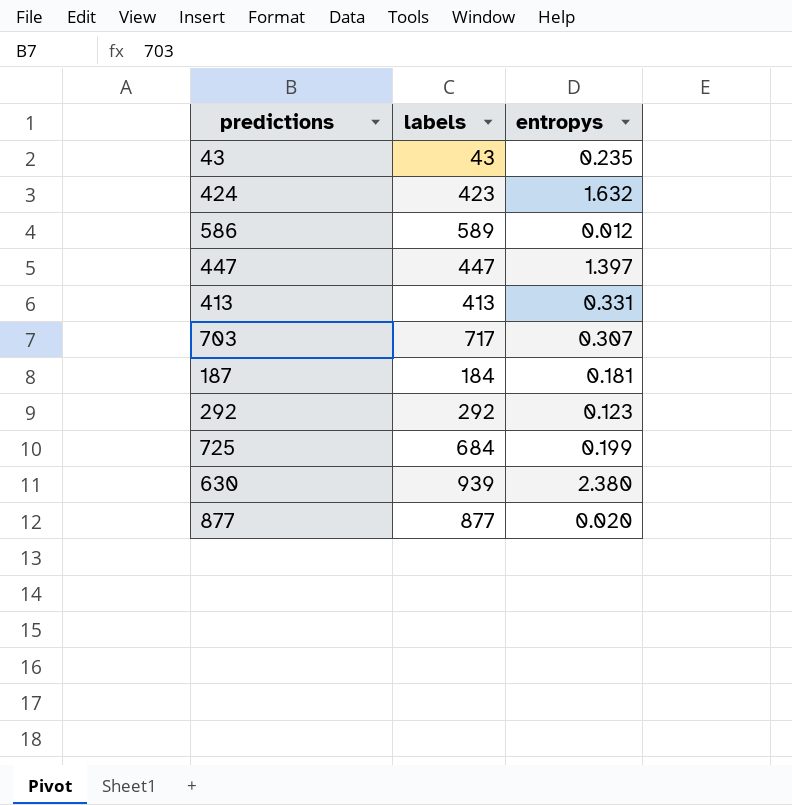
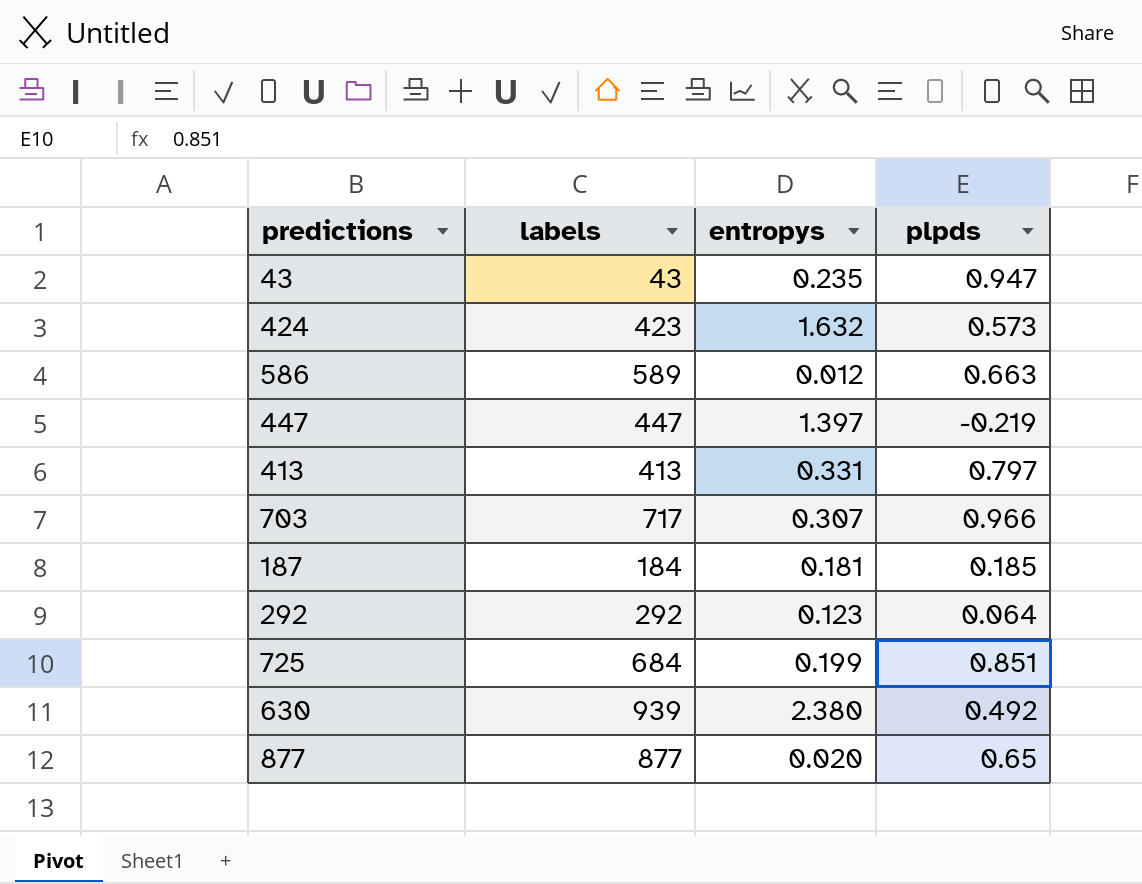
column plpds | position: none -> 4

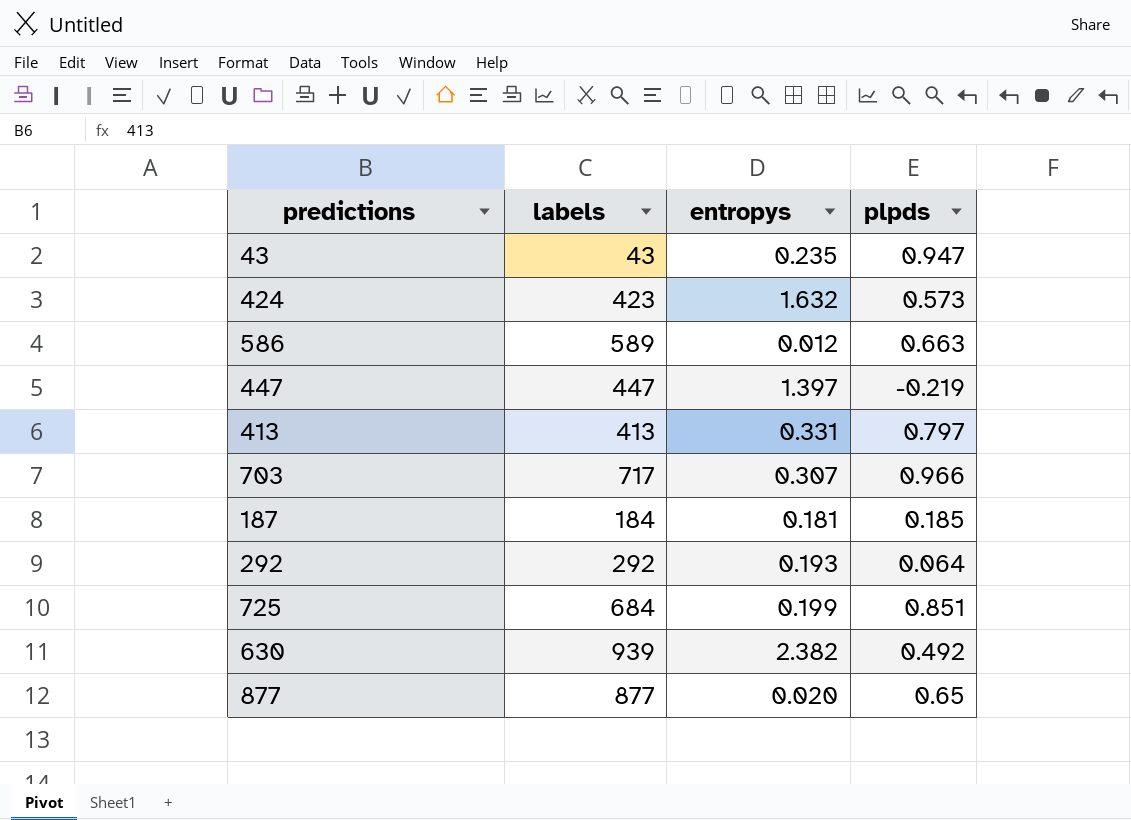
292 | entropys: 0.123 -> 0.193
630 | entropys: 2.380 -> 2.382

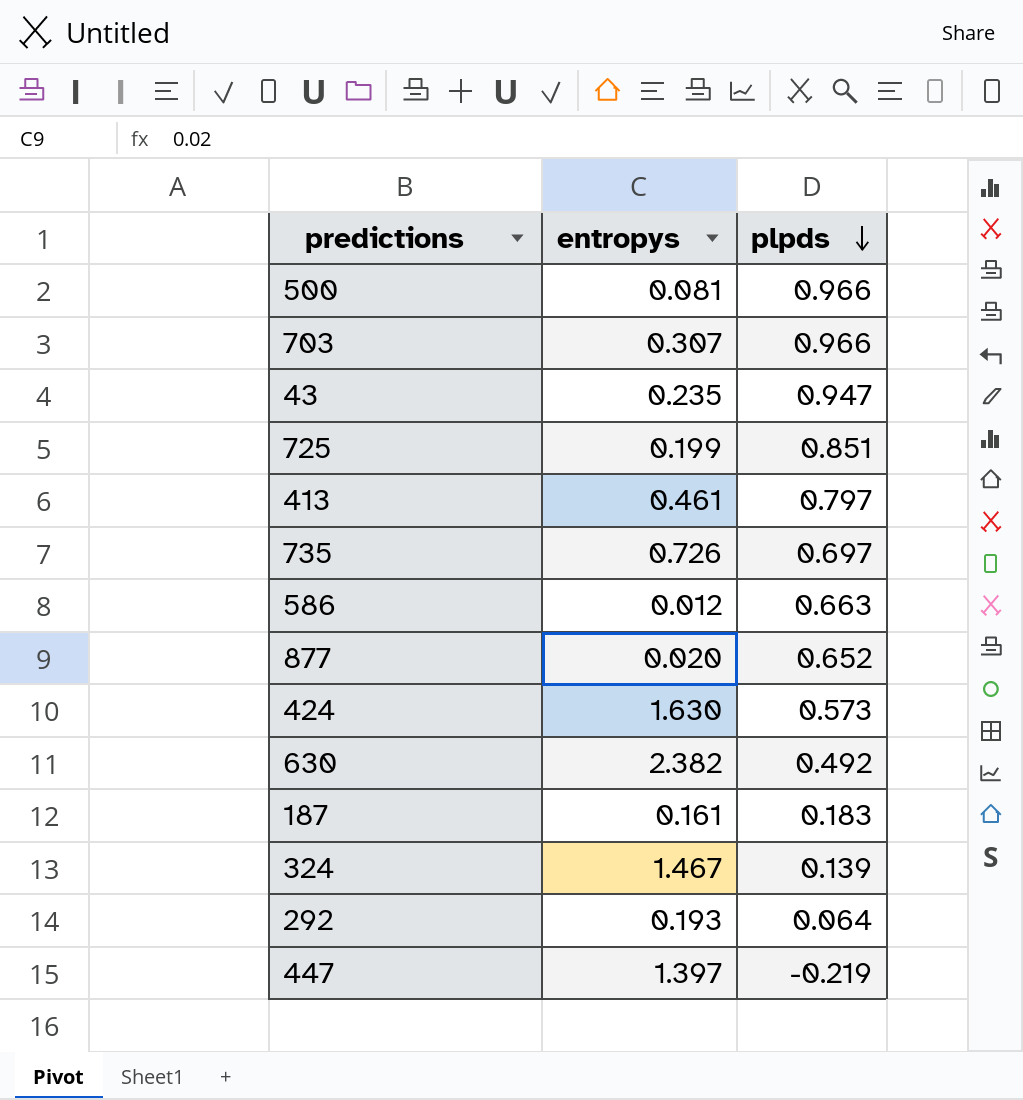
row order: none -> plpds descending
column labels | position: 2 -> none
row 500: none -> 0.081 | 0.966
413 | entropys: 0.331 -> 0.461
row 735: none -> 0.726 | 0.697
877 | plpds: 0.65 -> 0.652
424 | entropys: 1.632 -> 1.630
187 | entropys: 0.181 -> 0.161
187 | plpds: 0.185 -> 0.183
row 324: none -> 1.467 | 0.139

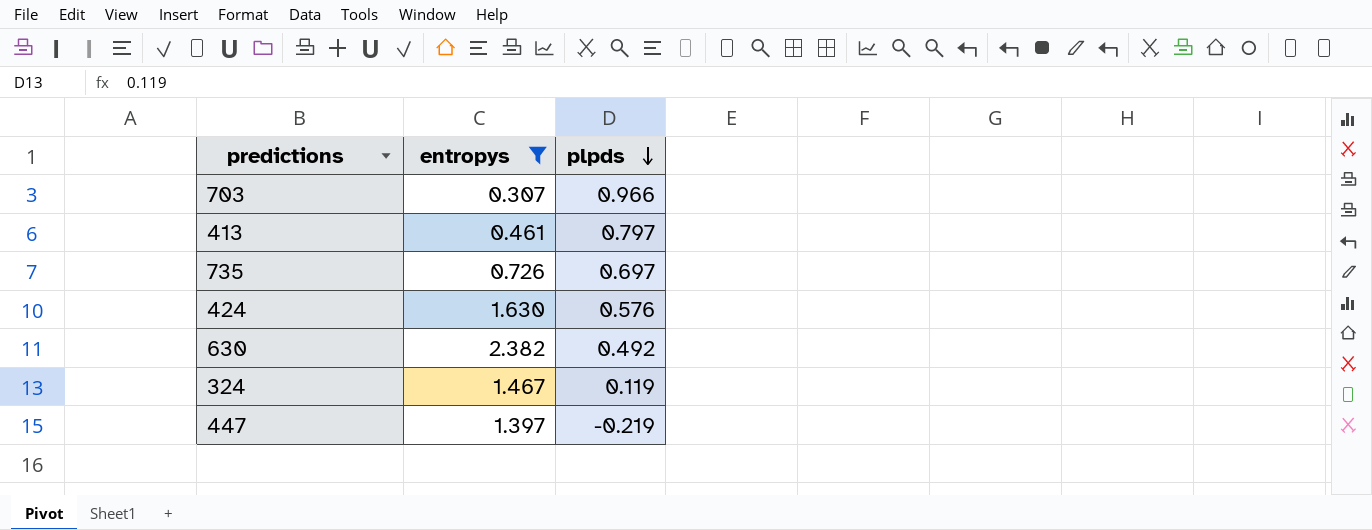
filter: none -> entropys >= 0.307
424 | plpds: 0.573 -> 0.576
324 | plpds: 0.139 -> 0.119

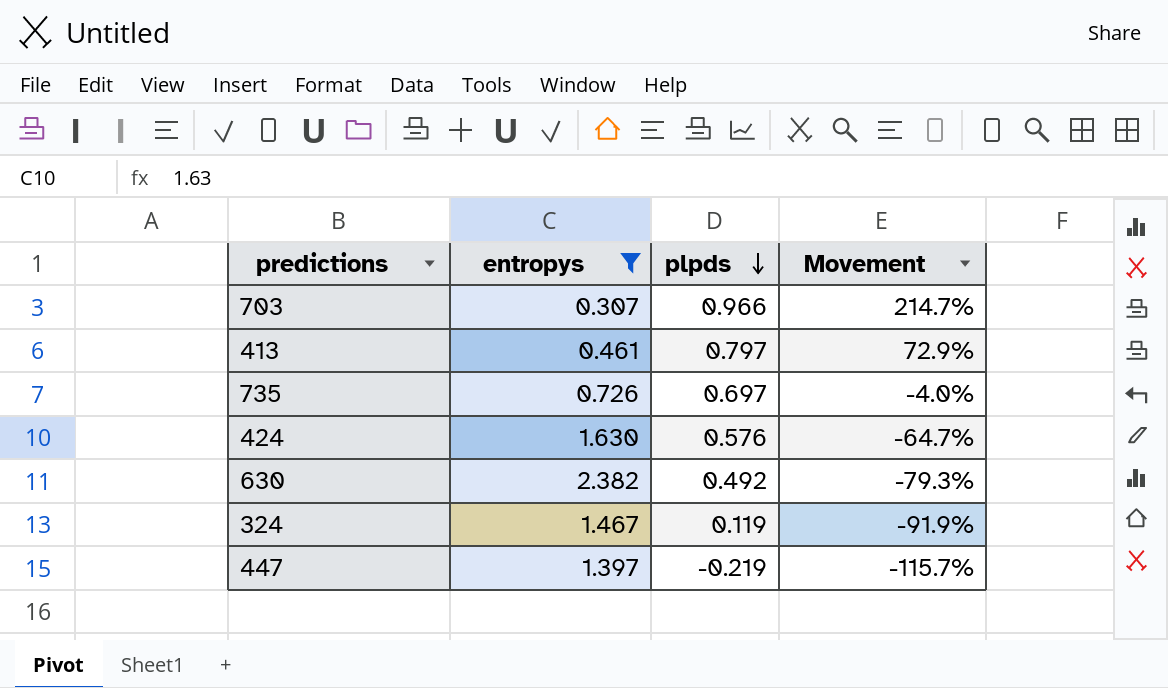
column Movement | formula: none -> ([plpds] - [entropys]) / [entropys]

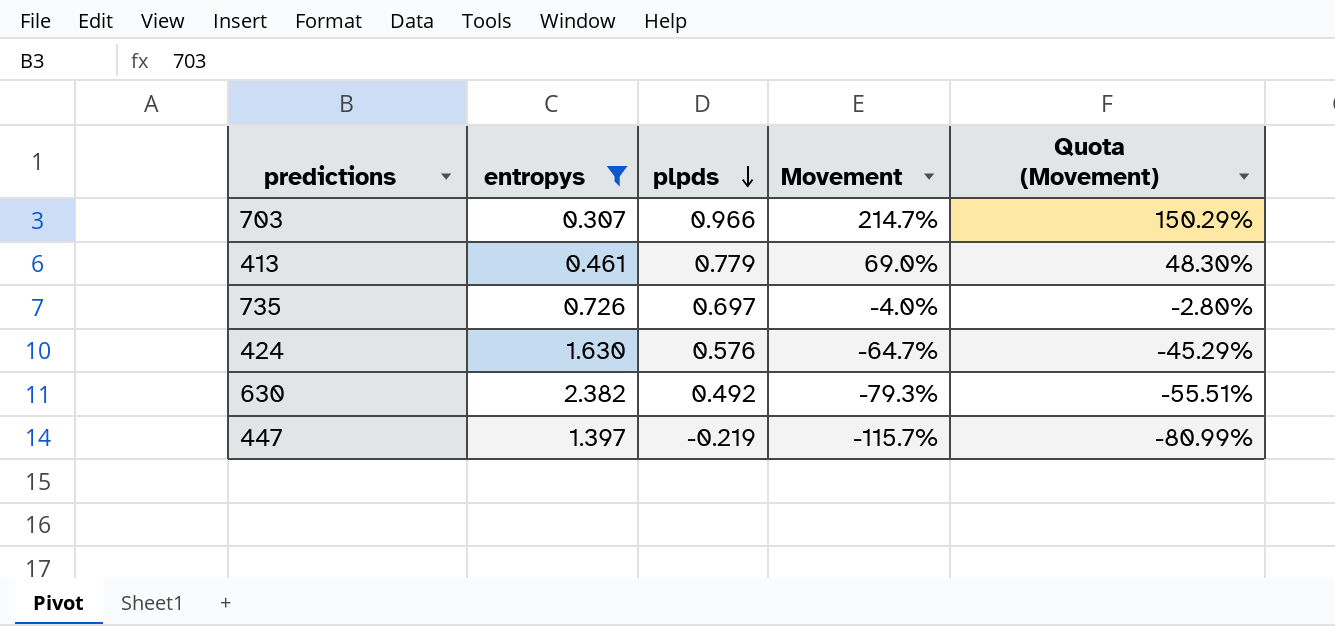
column Quota (Movement) | formula: none -> [Movement] * 0.7
row 324: 1.467 | 0.119 | -91.9% -> none
413 | plpds: 0.797 -> 0.779
413 | Movement: 72.9% -> 69.0%

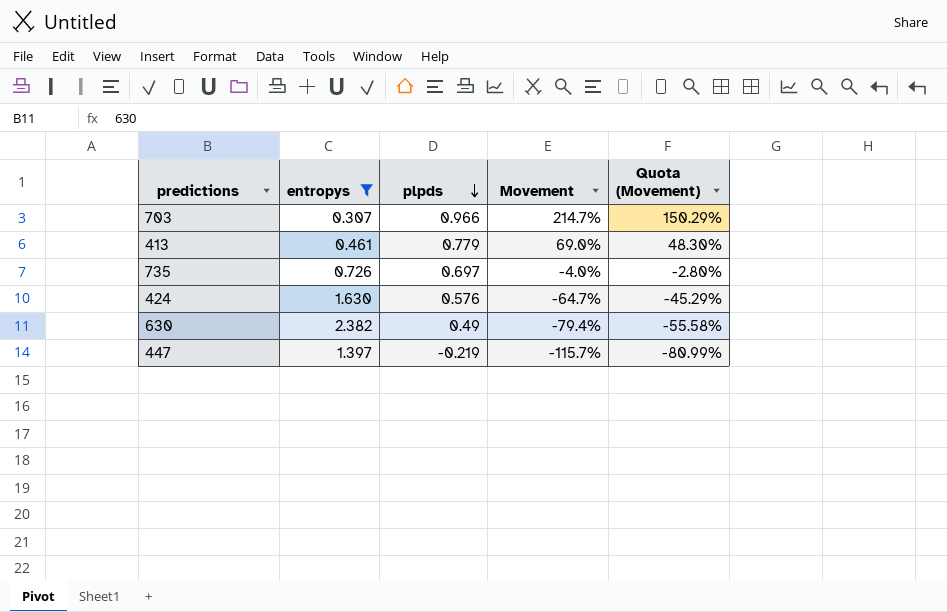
630 | plpds: 0.492 -> 0.49
630 | Movement: -79.3% -> -79.4%
630 | Quota (Movement): -55.51% -> -55.58%

